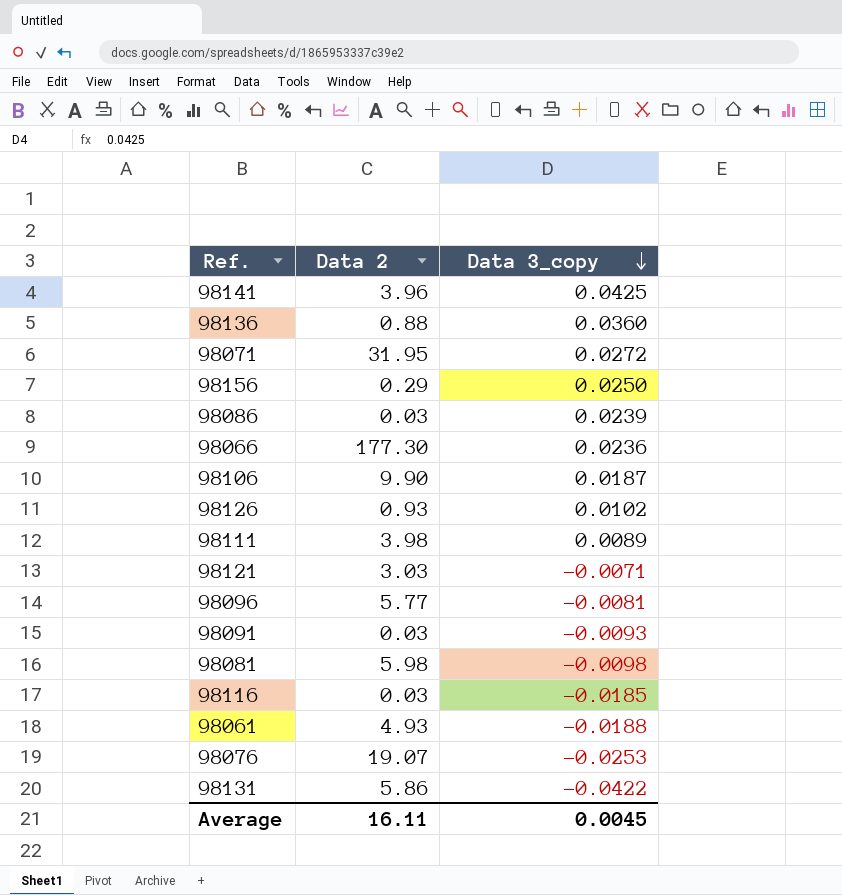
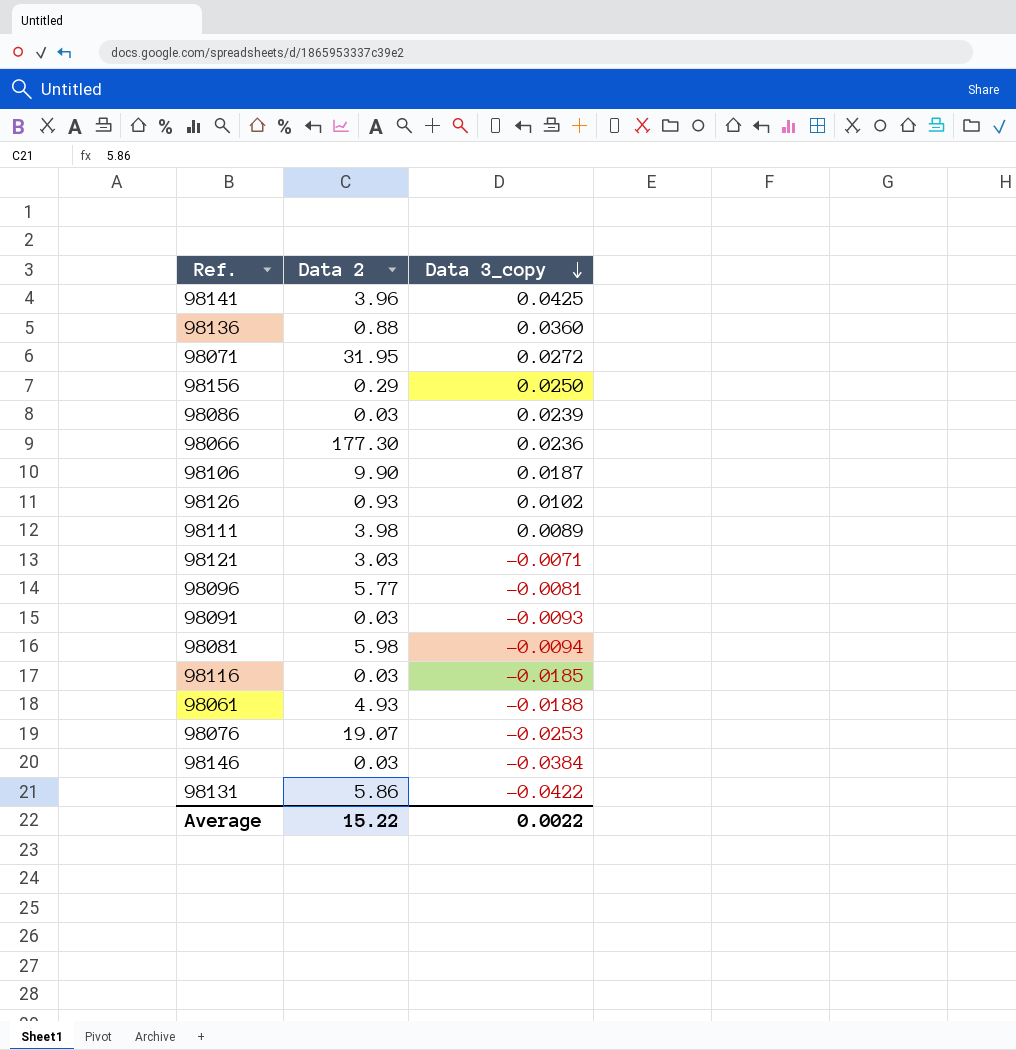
98081 | Data 3_copy: -0.0098 -> -0.0094
row 98146: none -> 0.03 | -0.0384
Average | Data 2: 16.11 -> 15.22
Average | Data 3_copy: 0.0045 -> 0.0022

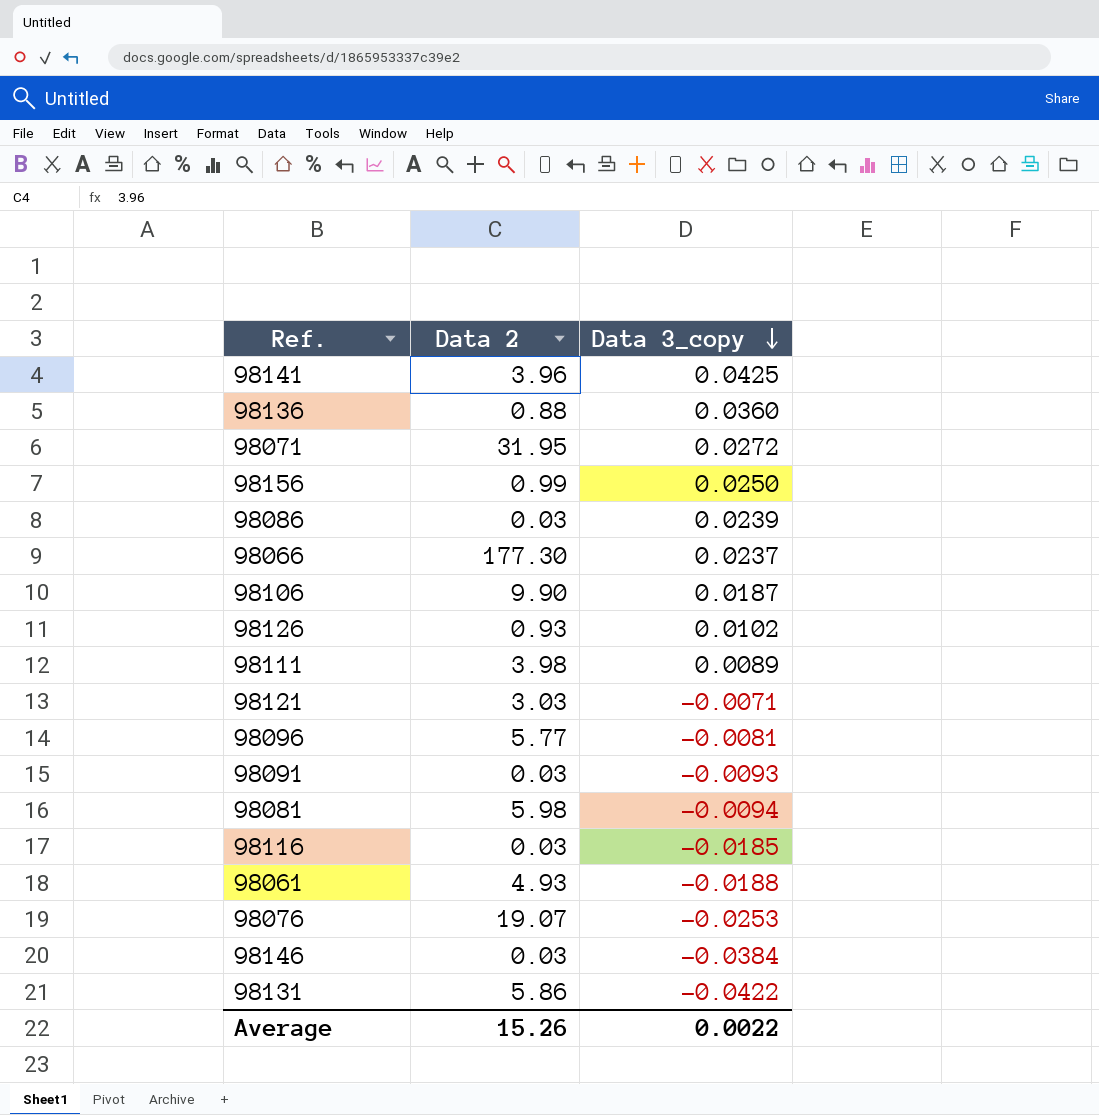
98156 | Data 2: 0.29 -> 0.99
98066 | Data 3_copy: 0.0236 -> 0.0237
Average | Data 2: 15.22 -> 15.26

